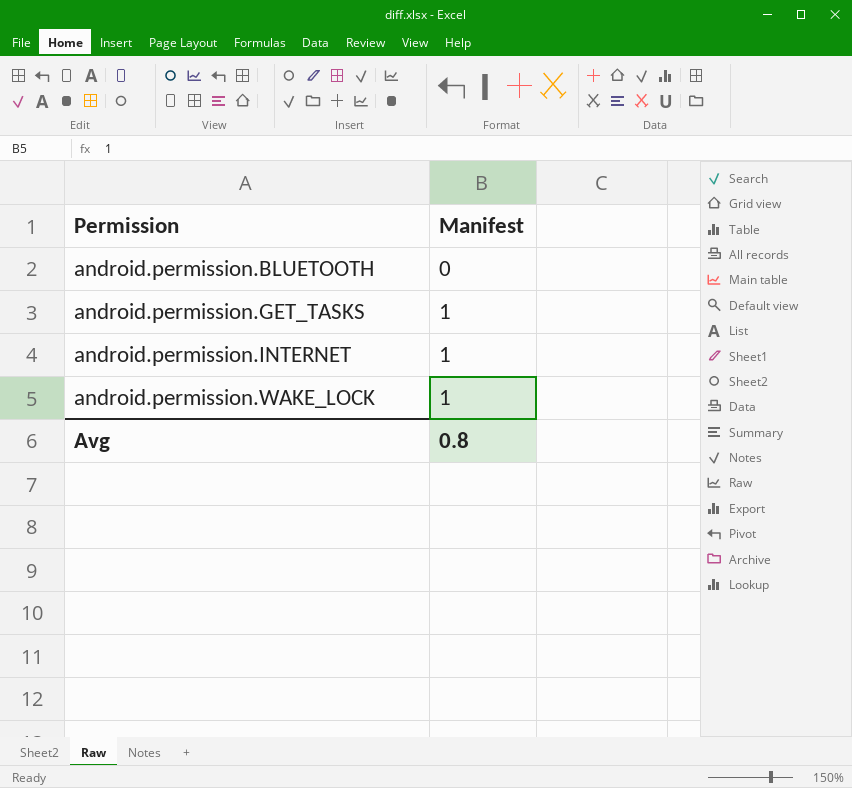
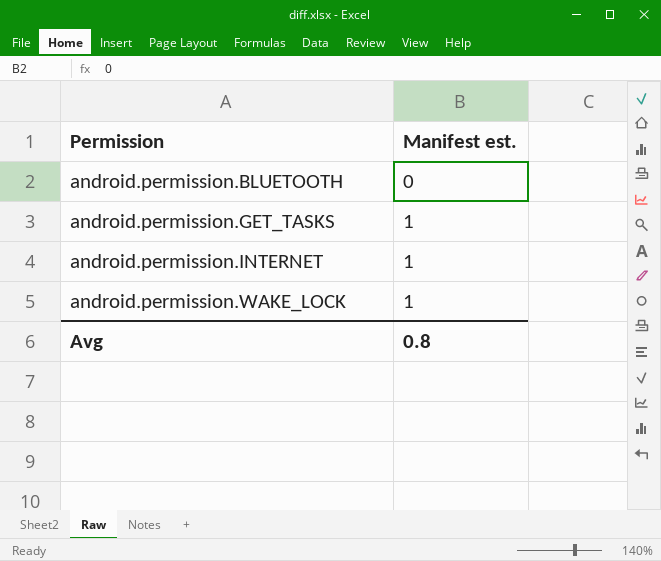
column name: Manifest -> Manifest est.

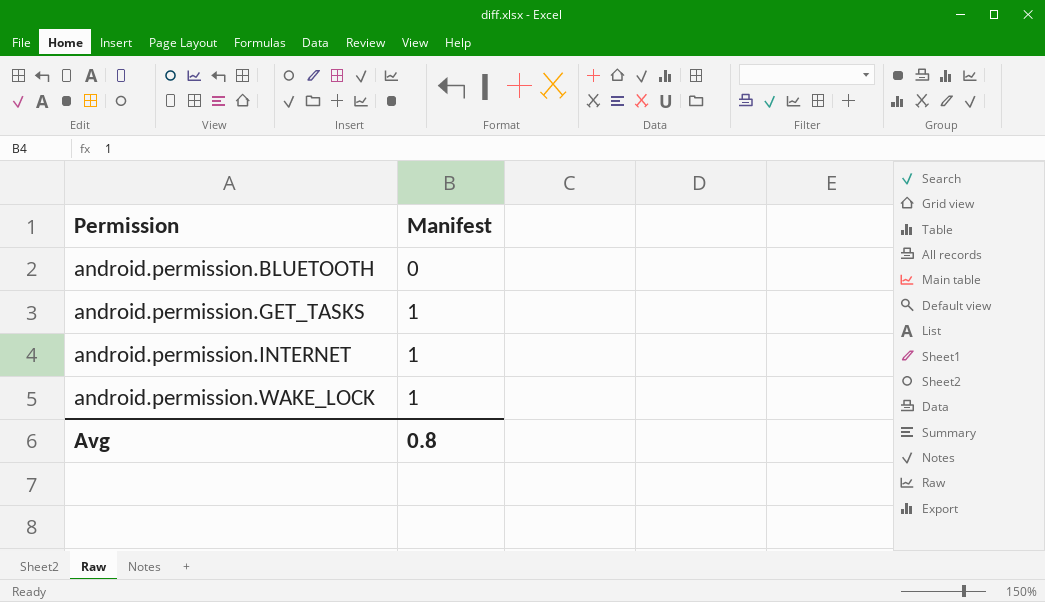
column name: Manifest est. -> Manifest

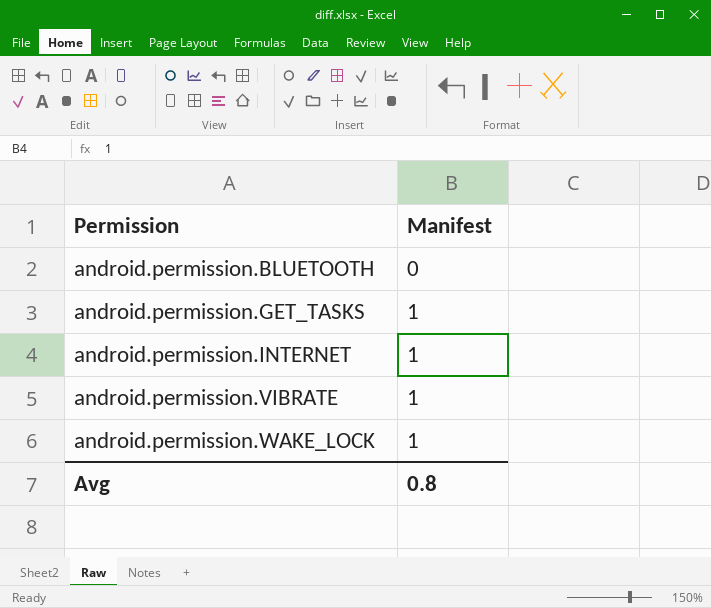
row android.permission.VIBRATE: none -> 1

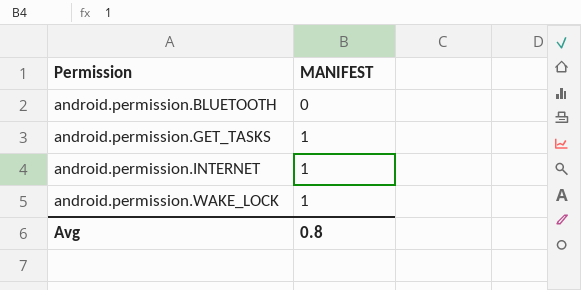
column name: Manifest -> MANIFEST
row android.permission.VIBRATE: 1 -> none

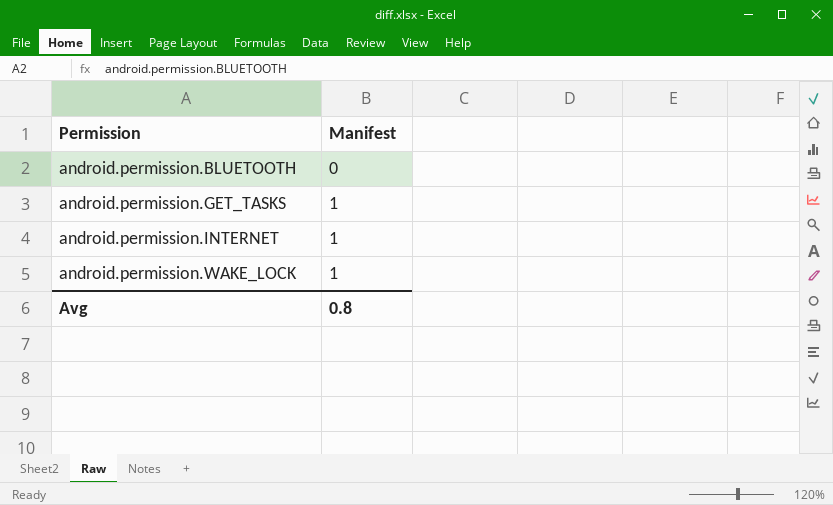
column name: MANIFEST -> Manifest

